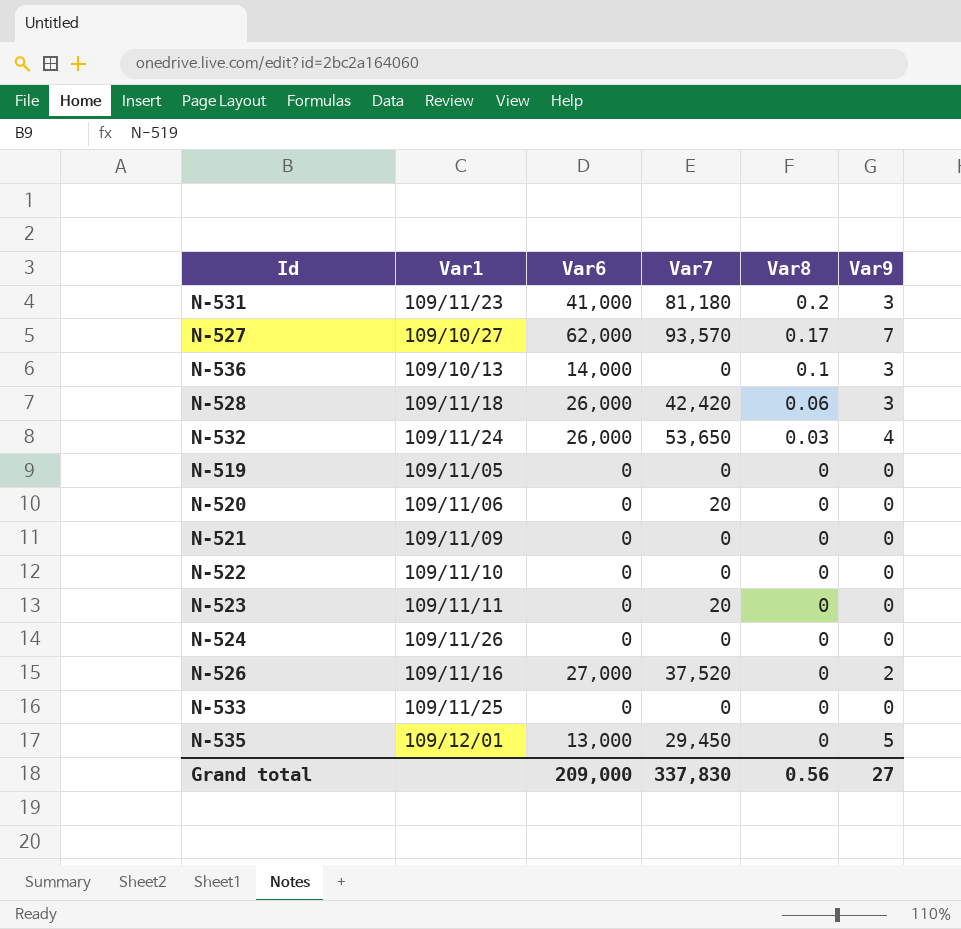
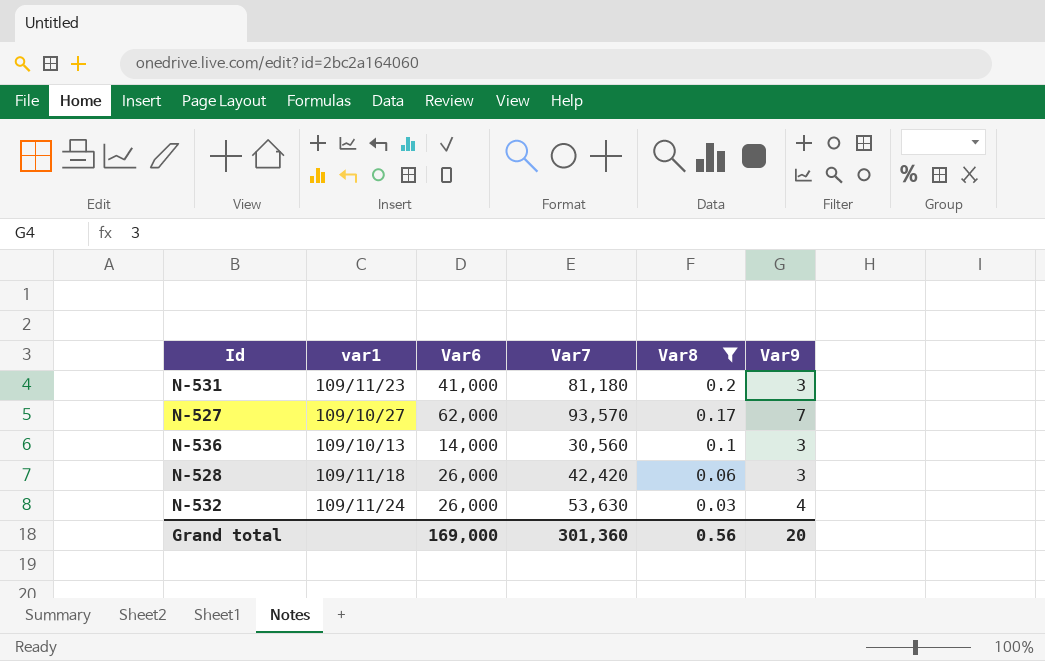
filter: none -> Var8 != 0
column name: Var1 -> var1
N-536 | Var7: 0 -> 30,560
N-532 | Var7: 53,650 -> 53,630
Grand total | Var6: 209,000 -> 169,000
Grand total | Var7: 337,830 -> 301,360
Grand total | Var9: 27 -> 20

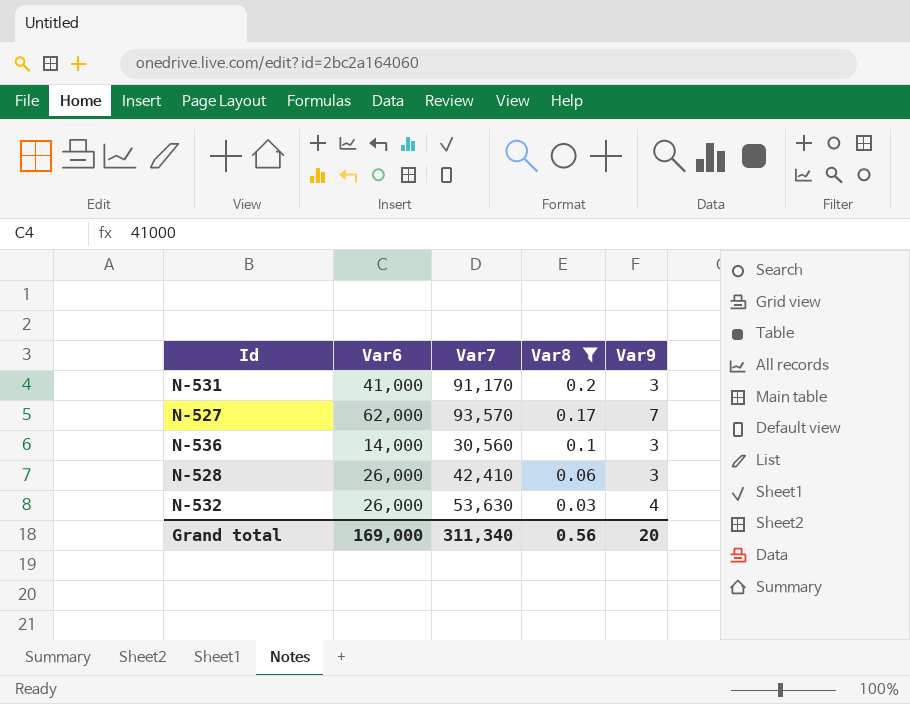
column var1 | position: 2 -> none
N-531 | Var7: 81,180 -> 91,170
N-528 | Var7: 42,420 -> 42,410
Grand total | Var7: 301,360 -> 311,340

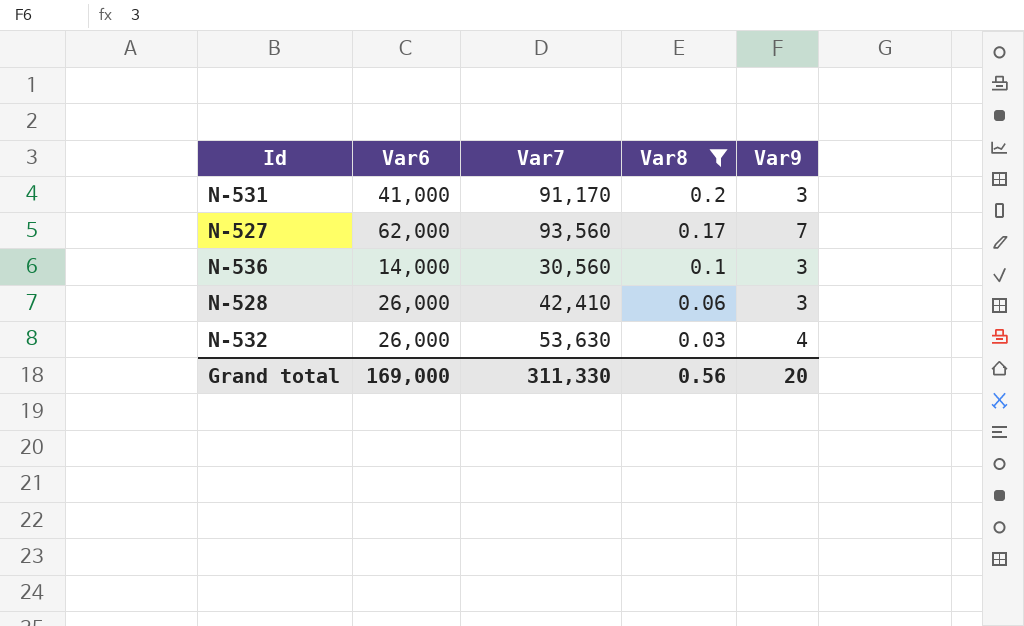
N-527 | Var7: 93,570 -> 93,560
Grand total | Var7: 311,340 -> 311,330

